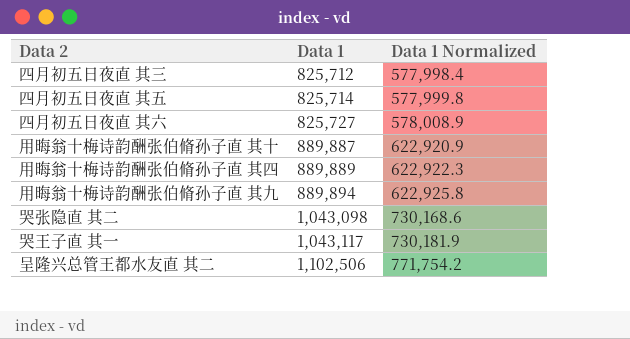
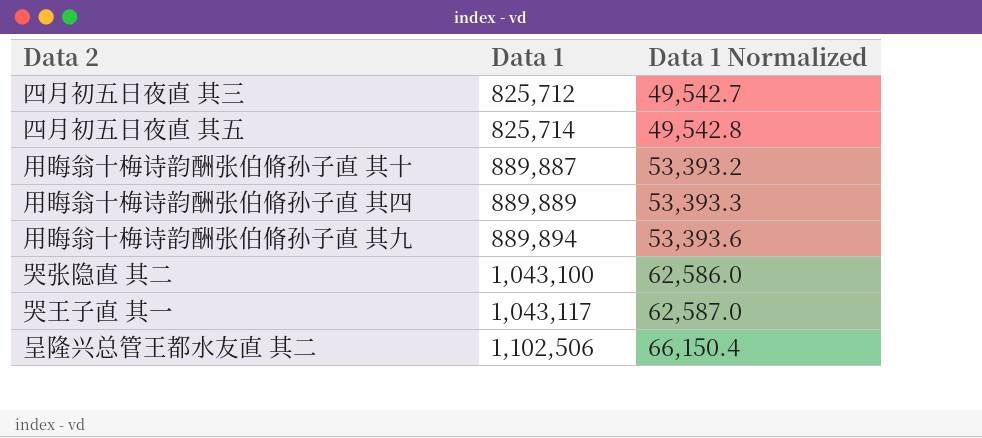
column Data 1 Normalized | formula: [Data 1] * 0.7 -> [Data 1] * 0.06
row 四月初五日夜直 其六: 825,727 | 578,008.9 -> none
哭张隐直 其二 | Data 1: 1,043,098 -> 1,043,100

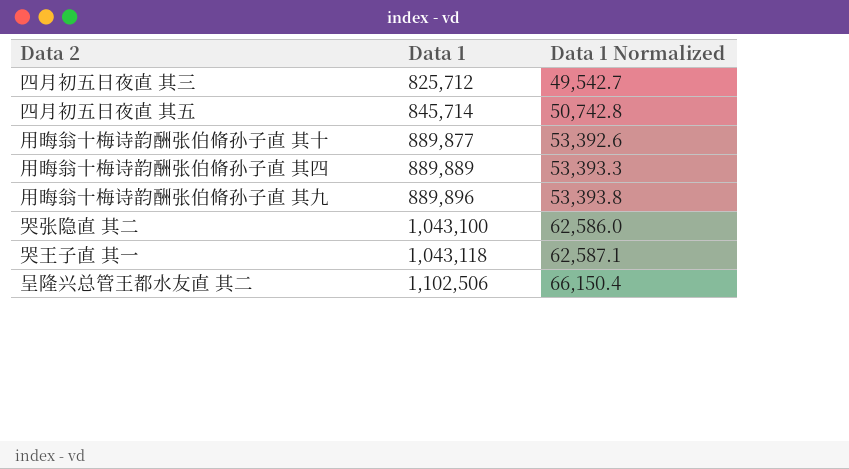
四月初五日夜直 其五 | Data 1: 825,714 -> 845,714
四月初五日夜直 其五 | Data 1 Normalized: 49,542.8 -> 50,742.8
用晦翁十梅诗韵酬张伯脩孙子直 其十 | Data 1: 889,887 -> 889,877
用晦翁十梅诗韵酬张伯脩孙子直 其十 | Data 1 Normalized: 53,393.2 -> 53,392.6
用晦翁十梅诗韵酬张伯脩孙子直 其九 | Data 1: 889,894 -> 889,896
用晦翁十梅诗韵酬张伯脩孙子直 其九 | Data 1 Normalized: 53,393.6 -> 53,393.8
哭王子直 其一 | Data 1: 1,043,117 -> 1,043,118
哭王子直 其一 | Data 1 Normalized: 62,587.0 -> 62,587.1

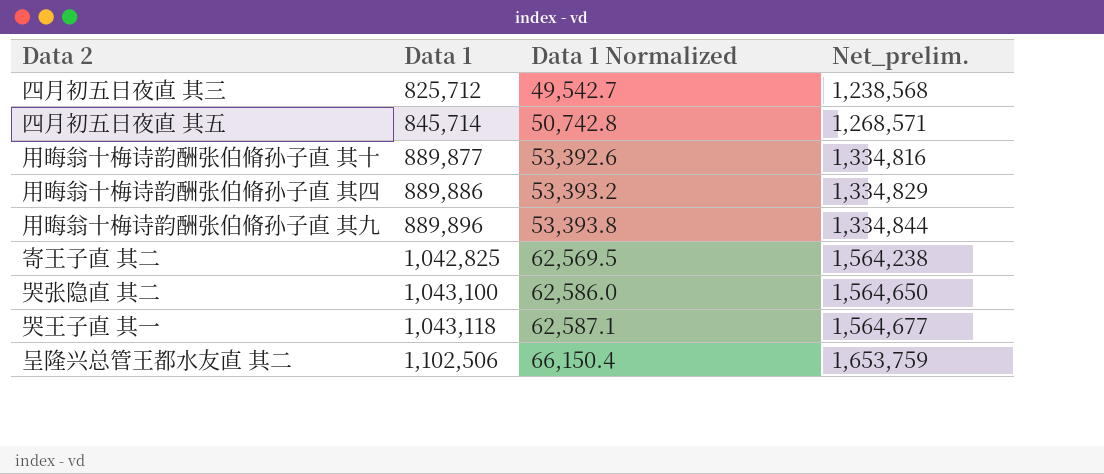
column Net_prelim. | formula: none -> [Data 1] * 1.5
用晦翁十梅诗韵酬张伯脩孙子直 其四 | Data 1: 889,889 -> 889,886
用晦翁十梅诗韵酬张伯脩孙子直 其四 | Data 1 Normalized: 53,393.3 -> 53,393.2
row 寄王子直 其二: none -> 1,042,825 | 62,569.5 | 1,564,238

